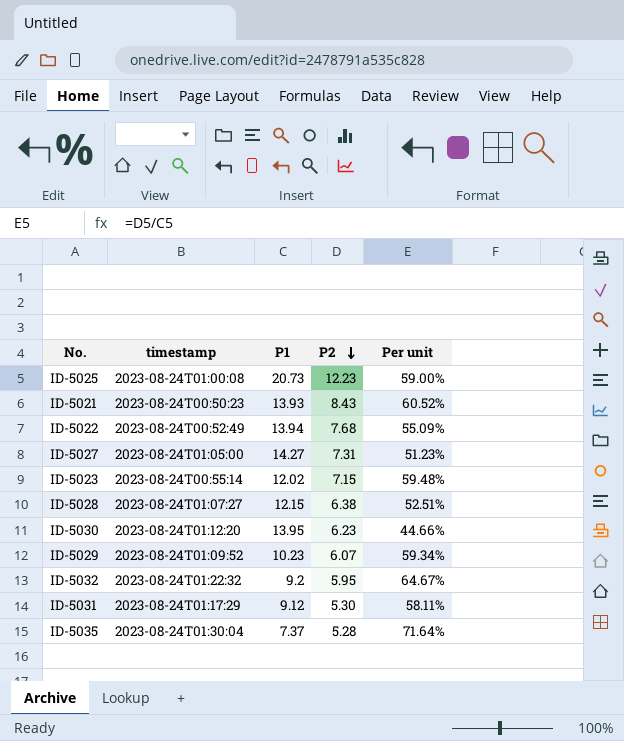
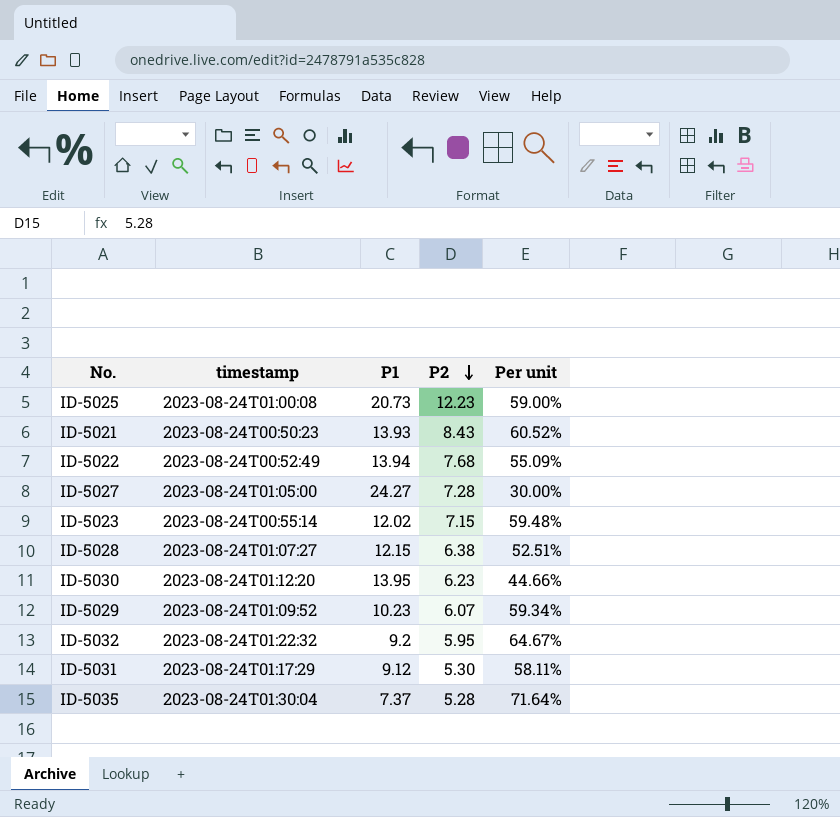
ID-5027 | P1: 14.27 -> 24.27
ID-5027 | P2: 7.31 -> 7.28
ID-5027 | Per unit: 51.23% -> 30.00%

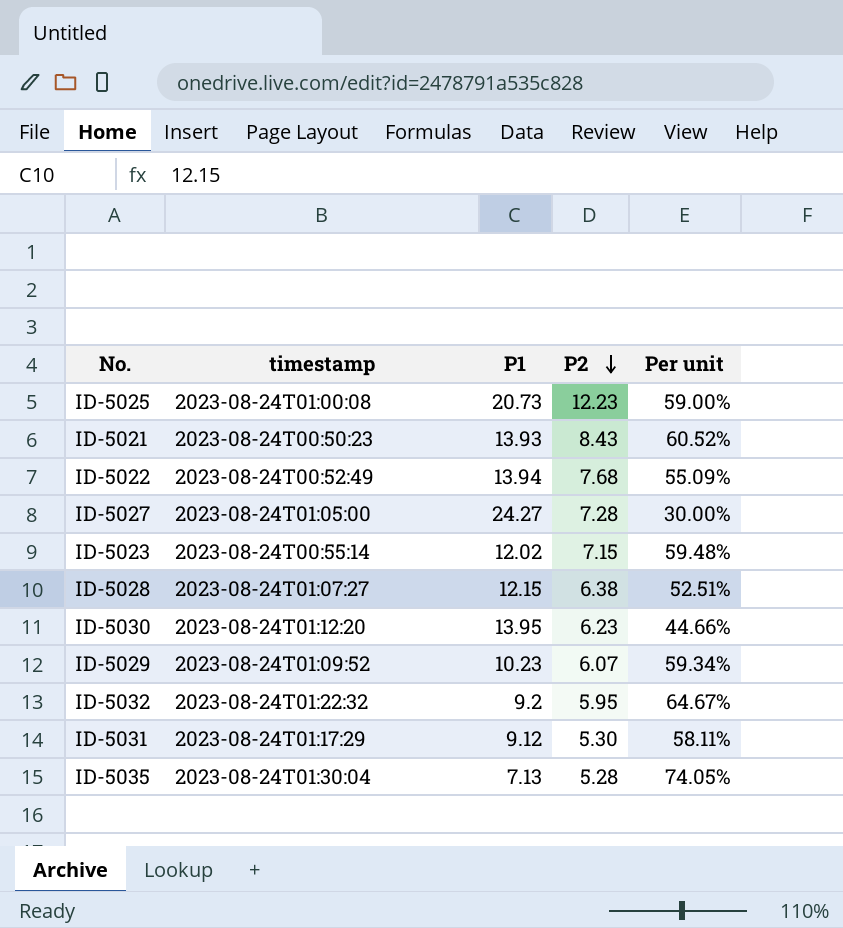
ID-5035 | P1: 7.37 -> 7.13
ID-5035 | Per unit: 71.64% -> 74.05%

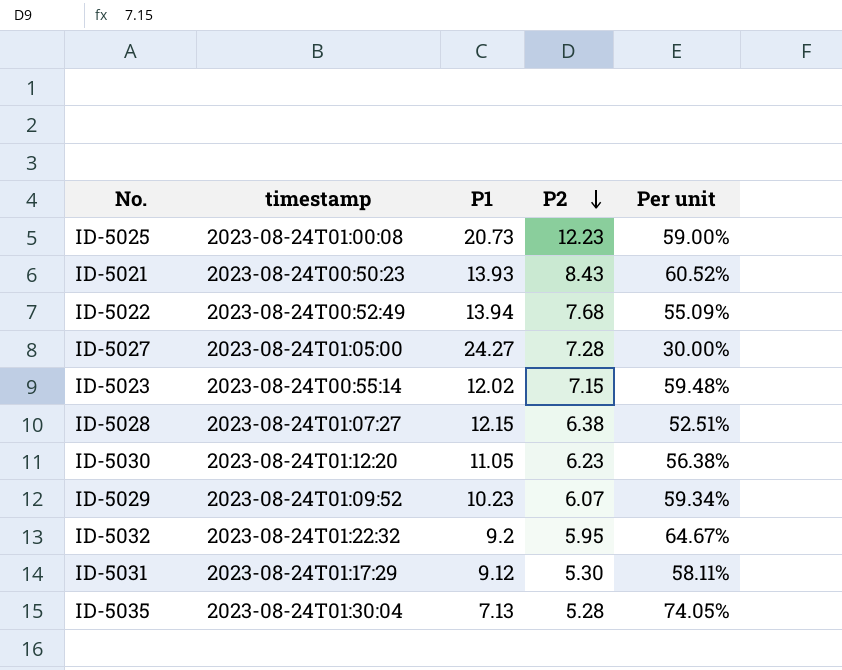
ID-5030 | P1: 13.95 -> 11.05
ID-5030 | Per unit: 44.66% -> 56.38%

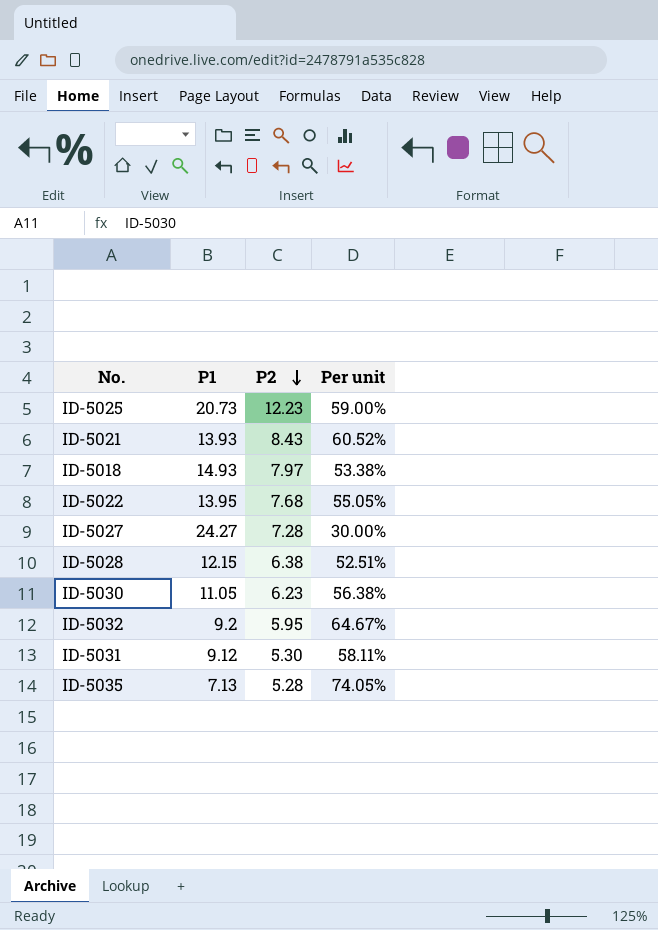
column timestamp | position: 2 -> none
row ID-5023: 2023-08-24T00:55:14 | 12.02 | 7.15 | 59.48% -> none
row ID-5029: 2023-08-24T01:09:52 | 10.23 | 6.07 | 59.34% -> none
row ID-5018: none -> 14.93 | 7.97 | 53.38%
ID-5022 | P1: 13.94 -> 13.95
ID-5022 | Per unit: 55.09% -> 55.05%

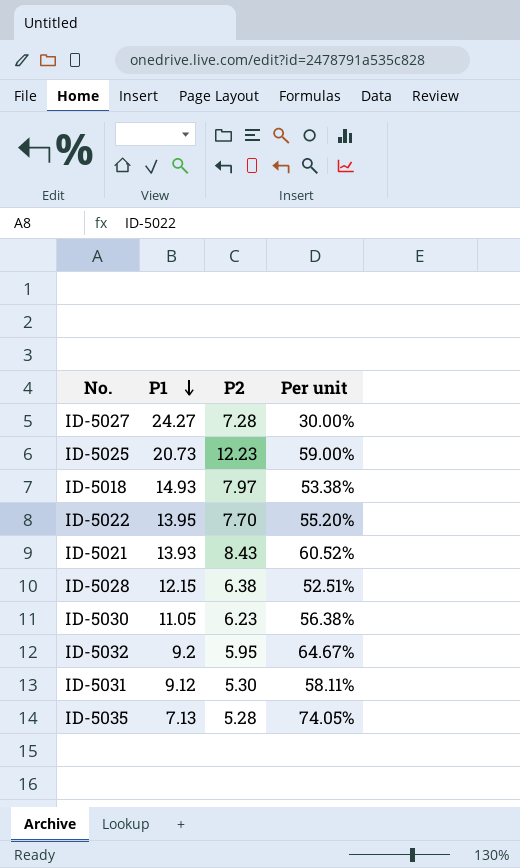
row order: P2 descending -> P1 descending
ID-5022 | P2: 7.68 -> 7.70
ID-5022 | Per unit: 55.05% -> 55.20%

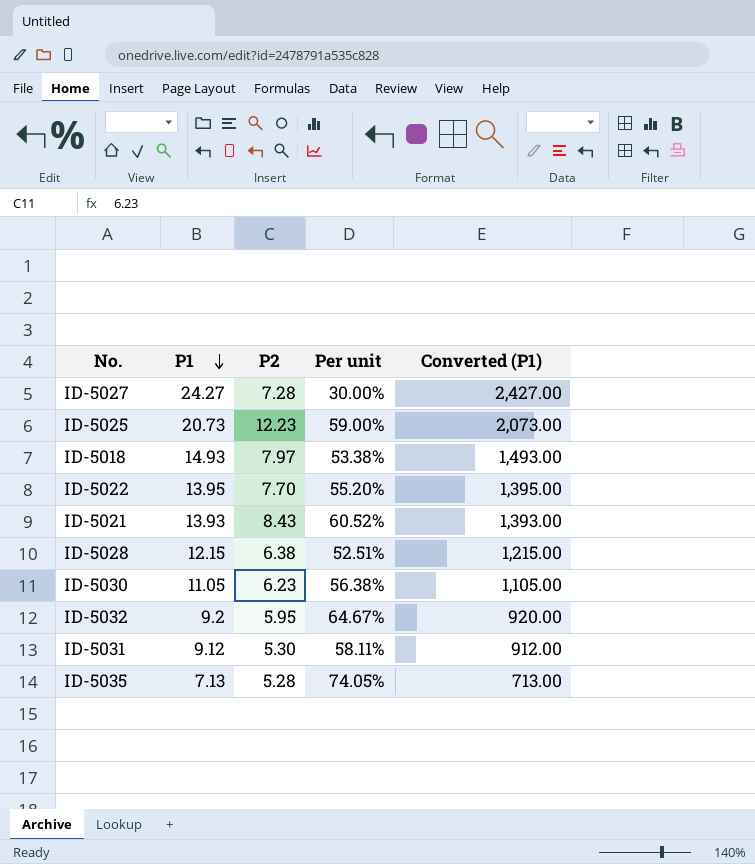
column Converted (P1) | formula: none -> [P1] * 100

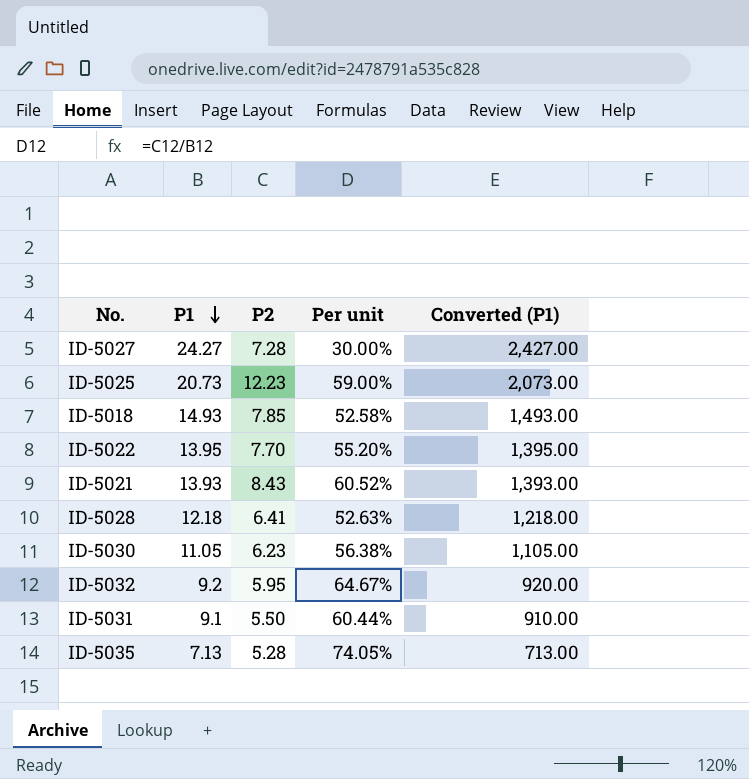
ID-5018 | P2: 7.97 -> 7.85
ID-5018 | Per unit: 53.38% -> 52.58%
ID-5028 | P1: 12.15 -> 12.18
ID-5028 | P2: 6.38 -> 6.41
ID-5028 | Per unit: 52.51% -> 52.63%
ID-5028 | Converted (P1): 1,215.00 -> 1,218.00
ID-5031 | P1: 9.12 -> 9.1
ID-5031 | P2: 5.30 -> 5.50
ID-5031 | Per unit: 58.11% -> 60.44%
ID-5031 | Converted (P1): 912.00 -> 910.00

